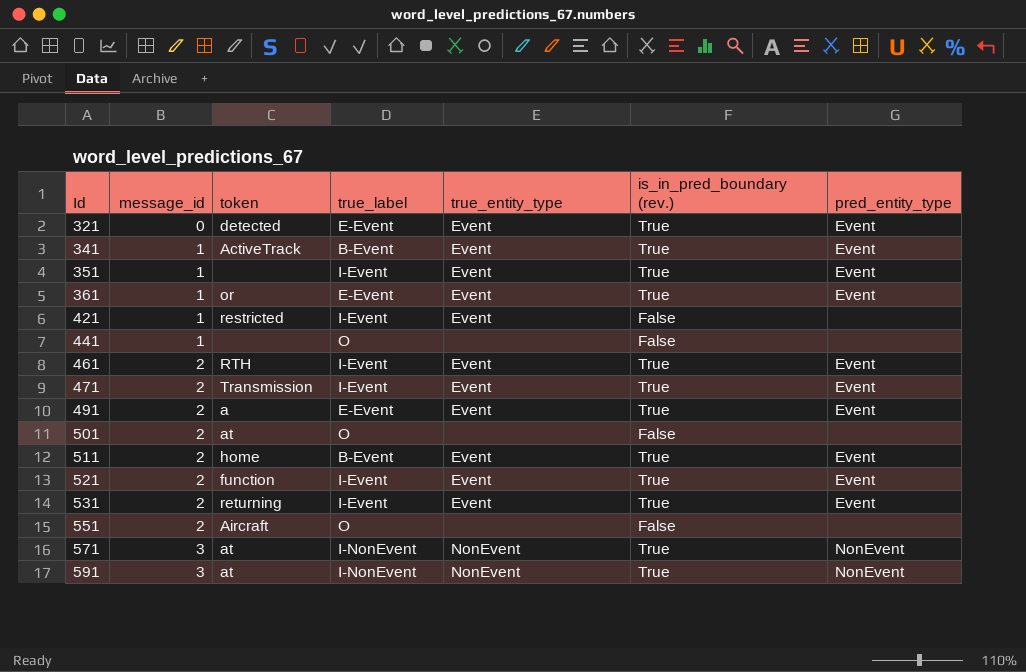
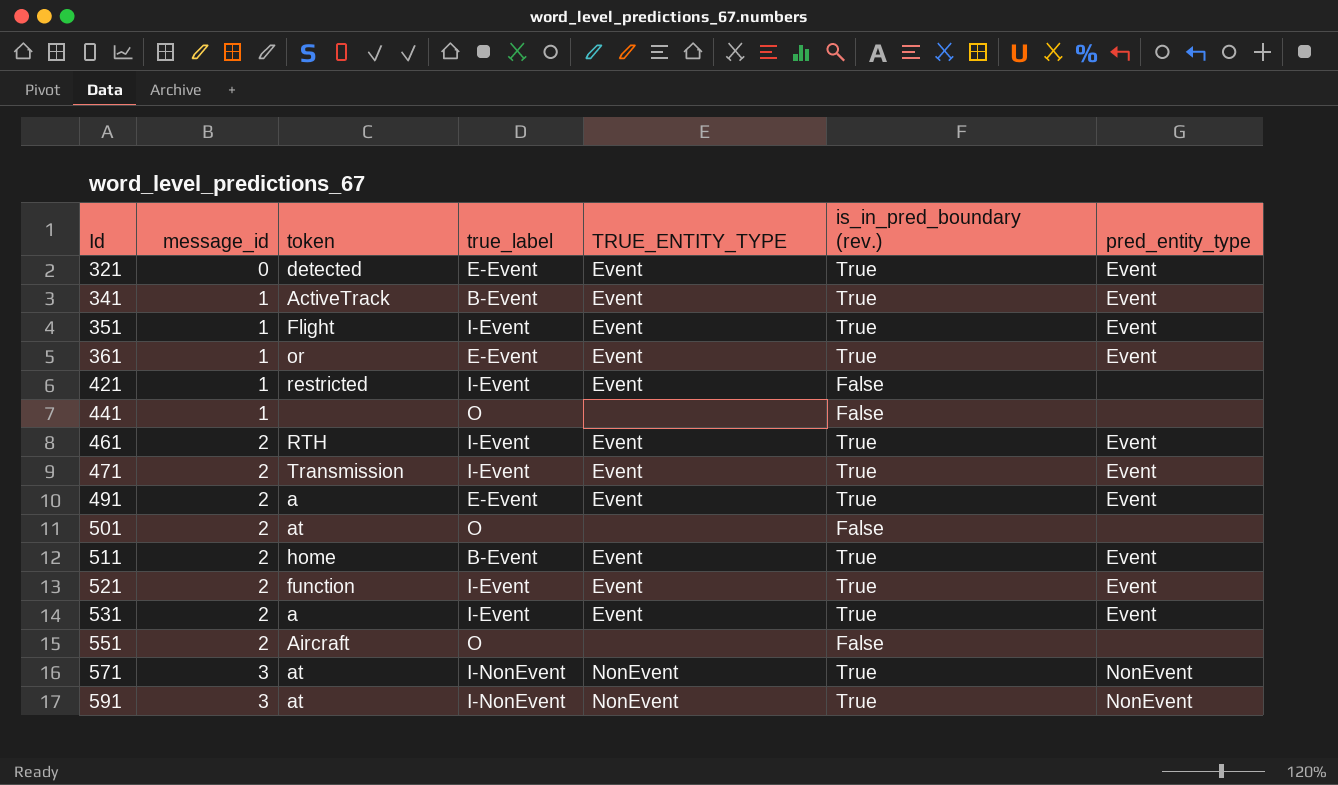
column name: true_entity_type -> TRUE_ENTITY_TYPE
351 | token: none -> Flight
531 | token: returning -> a

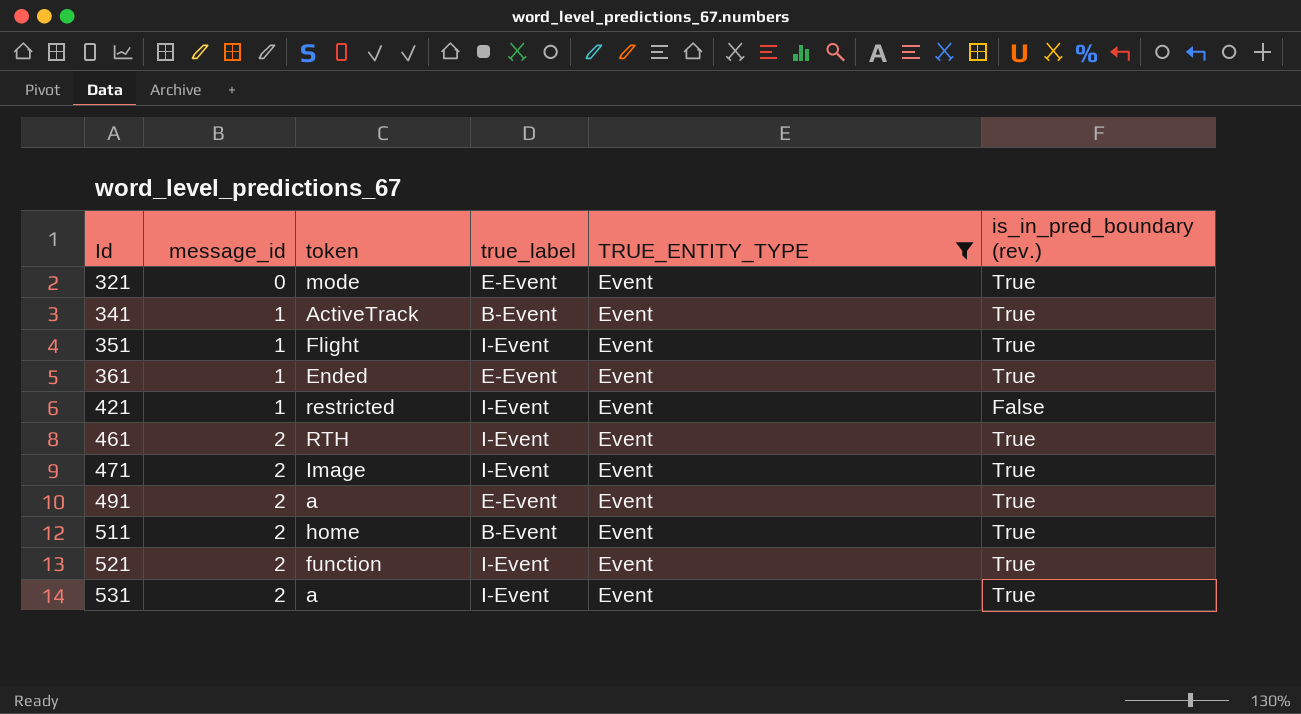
filter: none -> TRUE_ENTITY_TYPE = Event
column pred_entity_type | position: 7 -> none
321 | token: detected -> mode
361 | token: or -> Ended
471 | token: Transmission -> Image

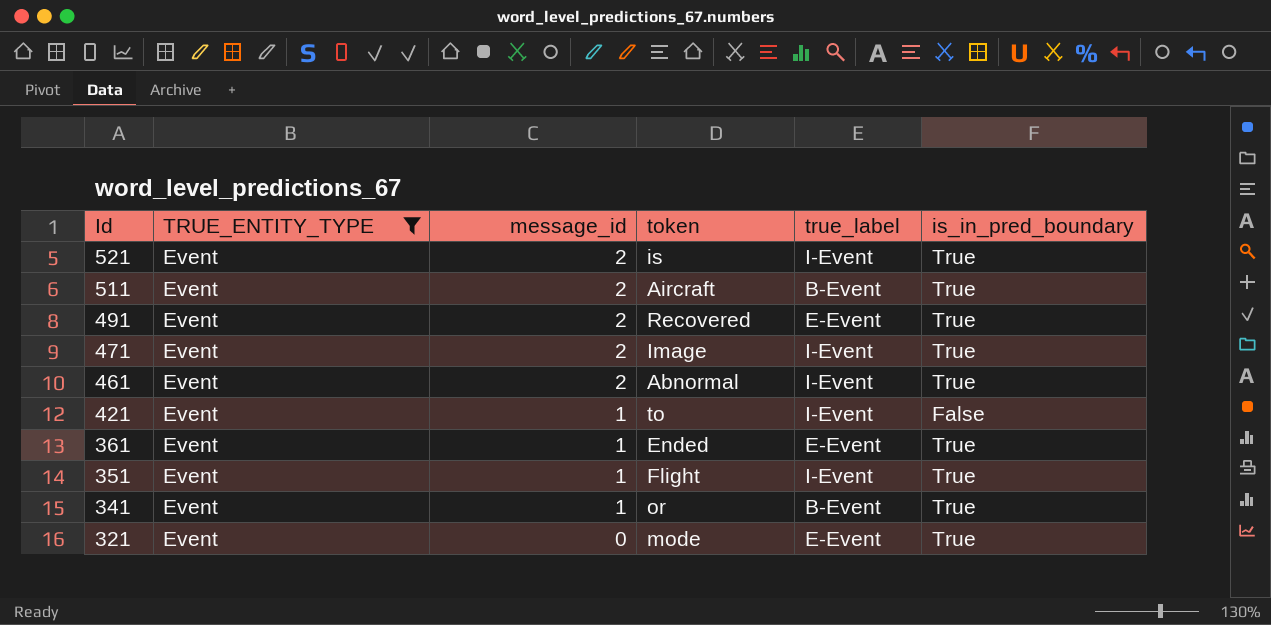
row order: Id ascending -> Id descending
column TRUE_ENTITY_TYPE | position: 5 -> 2
column name: is_in_pred_boundary (rev.) -> is_in_pred_boundary
row 531: 2 | a | I-Event | Event | True -> none
521 | token: function -> is
511 | token: home -> Aircraft
491 | token: a -> Recovered
461 | token: RTH -> Abnormal
421 | token: restricted -> to
341 | token: ActiveTrack -> or

